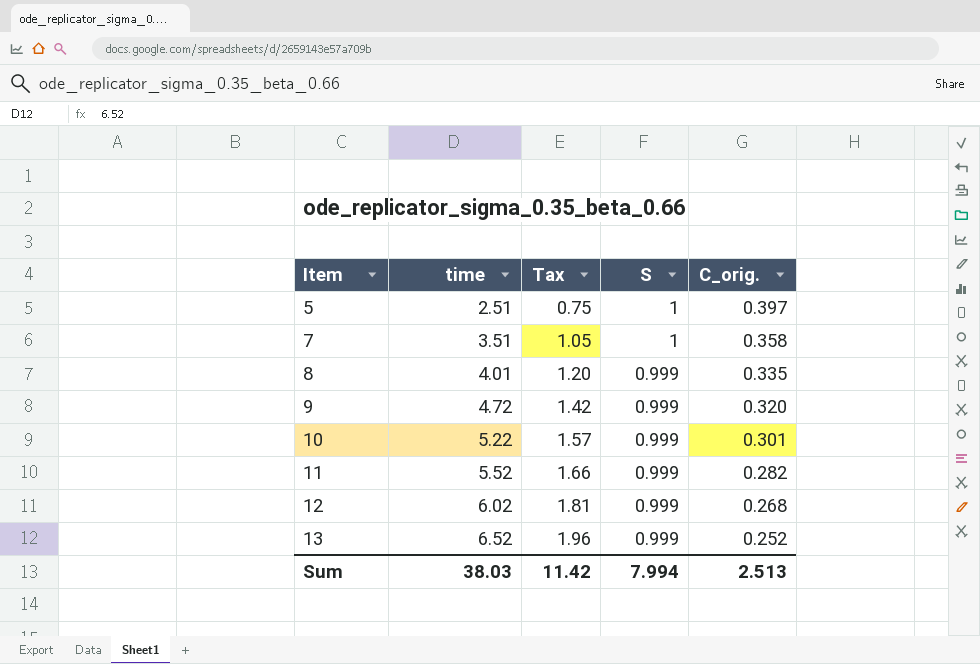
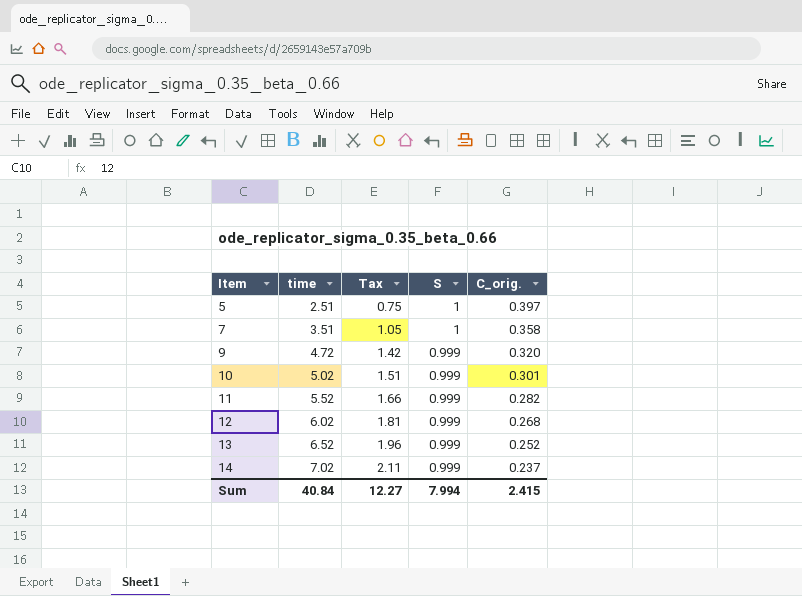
row 8: 4.01 | 1.20 | 0.999 | 0.335 -> none
10 | time: 5.22 -> 5.02
10 | Tax: 1.57 -> 1.51
row 14: none -> 7.02 | 2.11 | 0.999 | 0.237
Sum | time: 38.03 -> 40.84
Sum | Tax: 11.42 -> 12.27
Sum | C_orig.: 2.513 -> 2.415

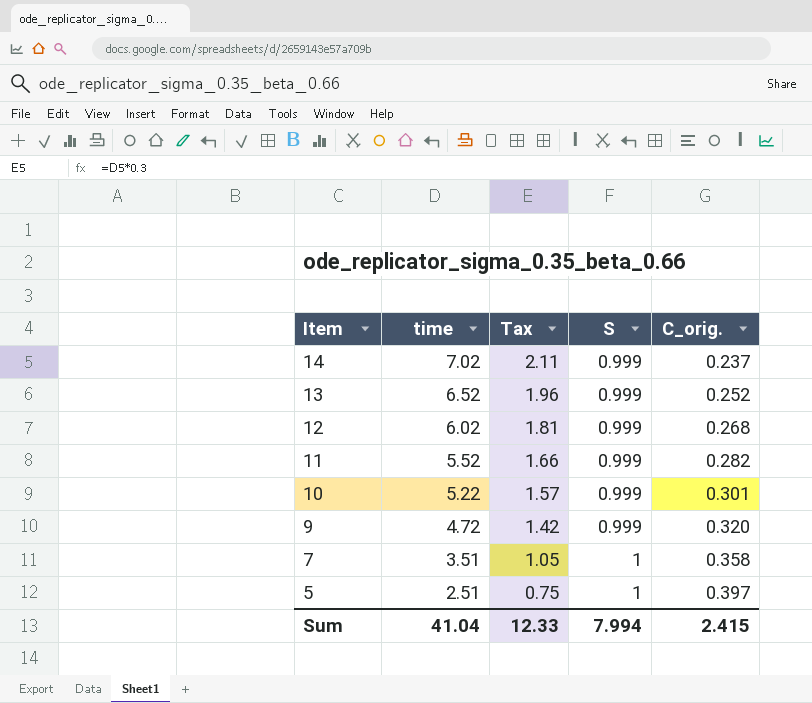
row order: Item ascending -> Item descending
10 | time: 5.02 -> 5.22
10 | Tax: 1.51 -> 1.57
Sum | time: 40.84 -> 41.04
Sum | Tax: 12.27 -> 12.33

